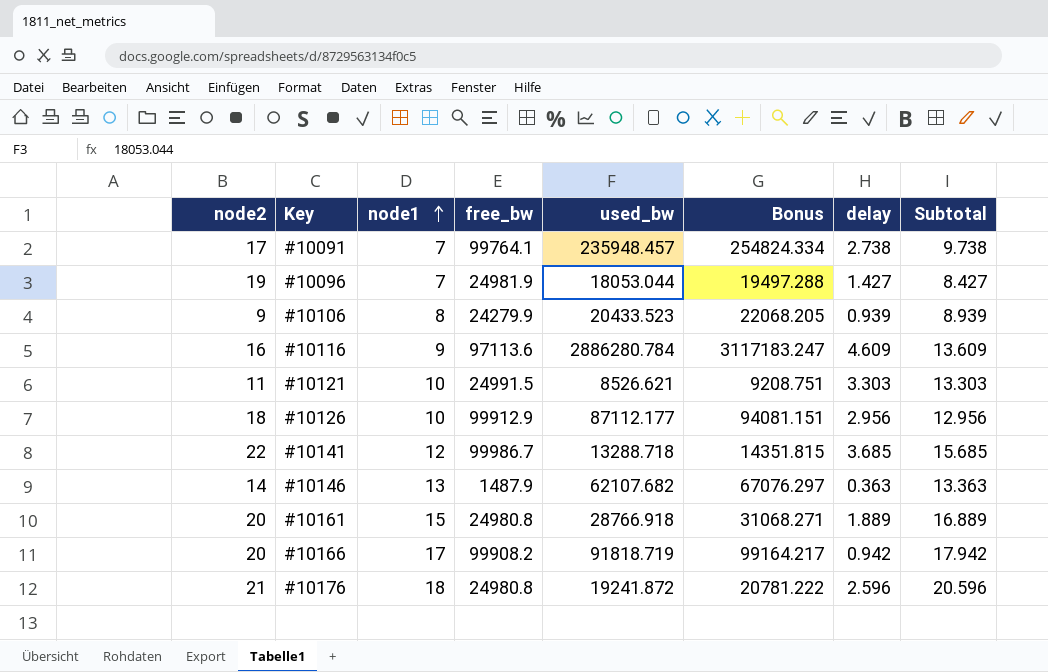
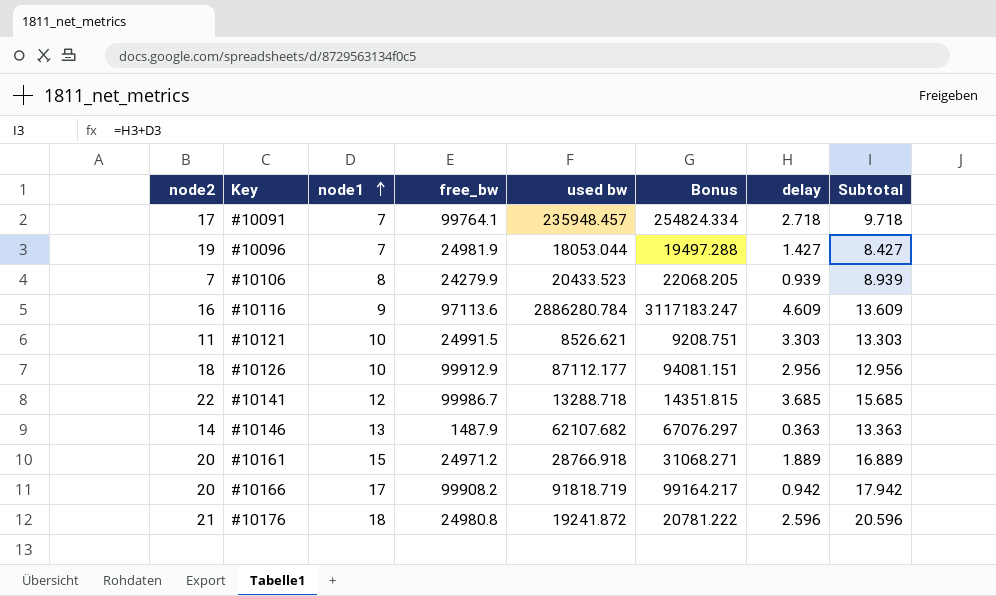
column name: used_bw -> used bw
#10091 | delay: 2.738 -> 2.718
#10091 | Subtotal: 9.738 -> 9.718
#10106 | node2: 9 -> 7
#10161 | free_bw: 24980.8 -> 24971.2

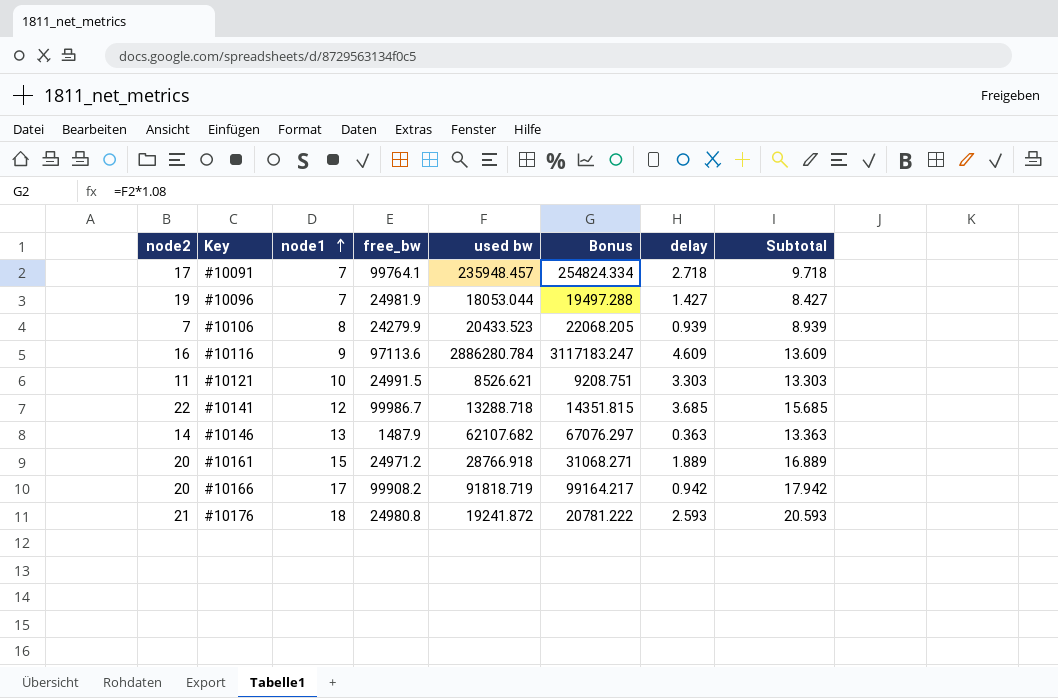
row #10126: 18 | 10 | 99912.9 | 87112.177 | 94081.151 | 2.956 | 12.956 -> none
#10176 | delay: 2.596 -> 2.593
#10176 | Subtotal: 20.596 -> 20.593

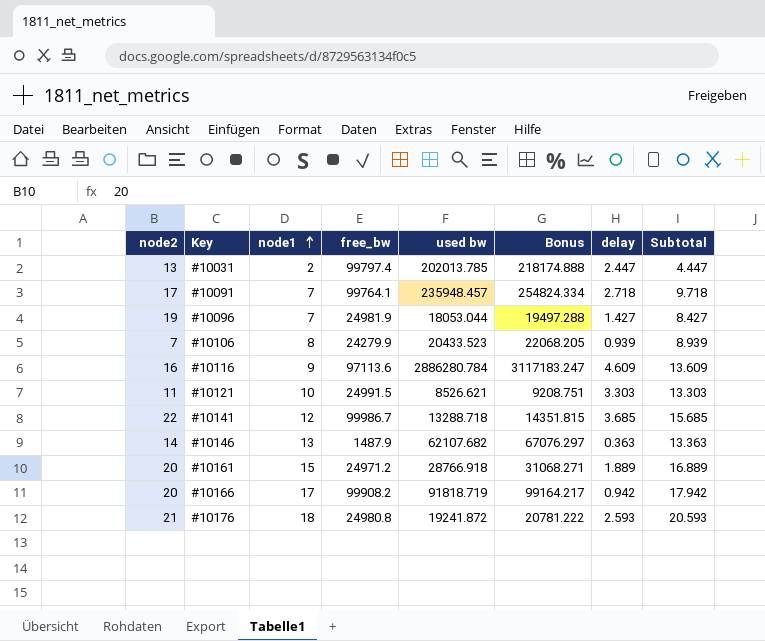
row #10031: none -> 13 | 2 | 99797.4 | 202013.785 | 218174.888 | 2.447 | 4.447

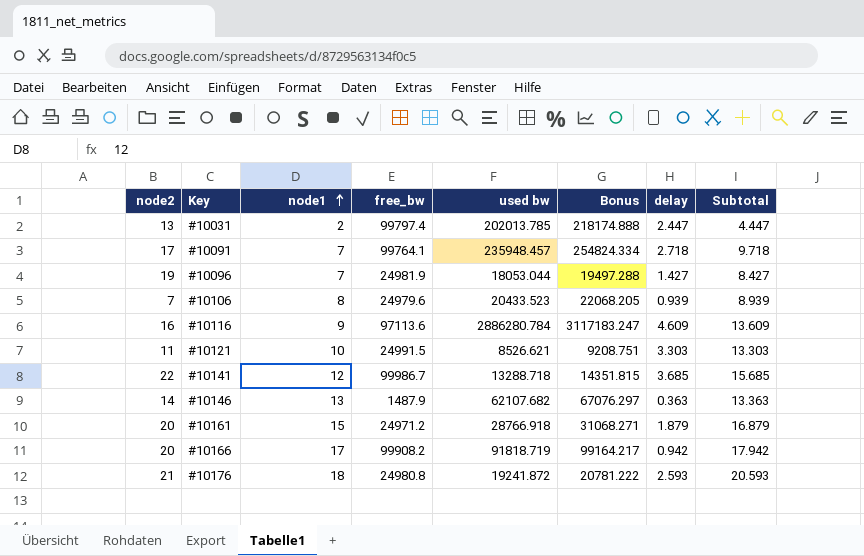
#10106 | free_bw: 24279.9 -> 24979.6
#10161 | delay: 1.889 -> 1.879
#10161 | Subtotal: 16.889 -> 16.879

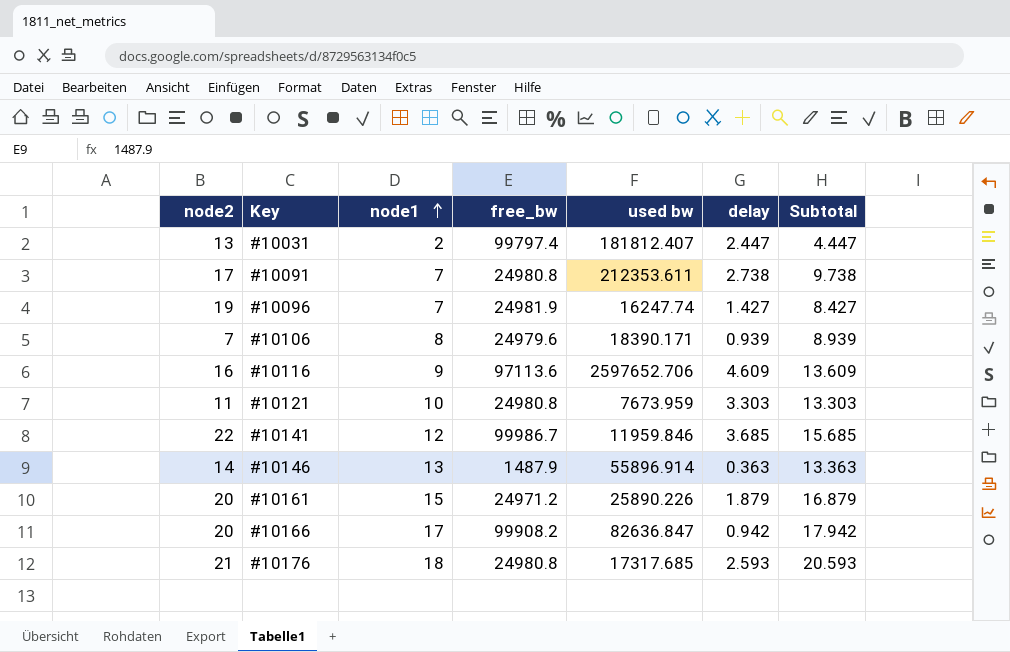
column Bonus | formula: [used bw] * 1.08 -> none
#10031 | used bw: 202013.785 -> 181812.407
#10091 | free_bw: 99764.1 -> 24980.8
#10091 | used bw: 235948.457 -> 212353.611
#10091 | delay: 2.718 -> 2.738
#10091 | Subtotal: 9.718 -> 9.738
#10096 | used bw: 18053.044 -> 16247.74
#10106 | used bw: 20433.523 -> 18390.171
#10116 | used bw: 2886280.784 -> 2597652.706
#10121 | free_bw: 24991.5 -> 24980.8
#10121 | used bw: 8526.621 -> 7673.959
#10141 | used bw: 13288.718 -> 11959.846
#10146 | used bw: 62107.682 -> 55896.914
#10161 | used bw: 28766.918 -> 25890.226
#10166 | used bw: 91818.719 -> 82636.847
#10176 | used bw: 19241.872 -> 17317.685

